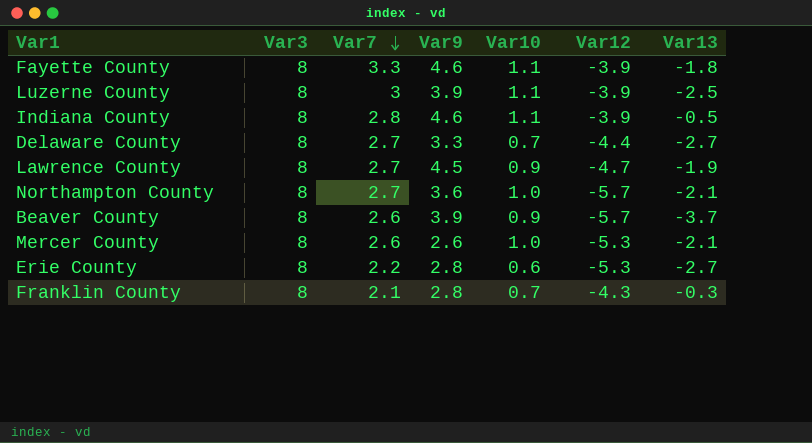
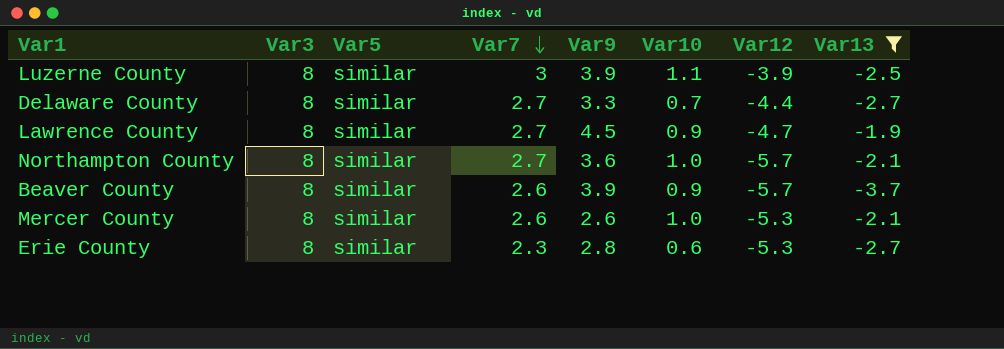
filter: none -> Var13 <= -1.9
column Var5 | position: none -> 3
Erie County | Var7: 2.2 -> 2.3

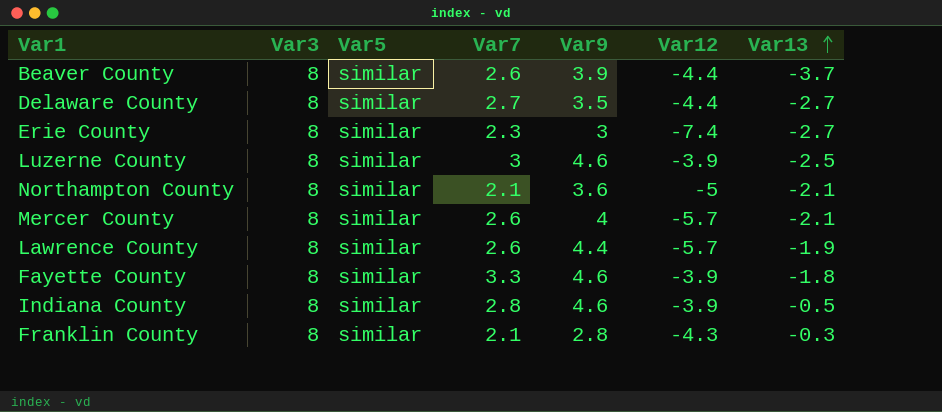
filter: Var13 <= -1.9 -> none
row order: Var7 descending -> Var13 ascending
column Var10 | position: 6 -> none
Beaver County | Var12: -5.7 -> -4.4
Delaware County | Var9: 3.3 -> 3.5
Erie County | Var9: 2.8 -> 3
Erie County | Var12: -5.3 -> -7.4
Luzerne County | Var9: 3.9 -> 4.6
Northampton County | Var7: 2.7 -> 2.1
Northampton County | Var12: -5.7 -> -5
Mercer County | Var9: 2.6 -> 4
Mercer County | Var12: -5.3 -> -5.7
Lawrence County | Var7: 2.7 -> 2.6
Lawrence County | Var9: 4.5 -> 4.4
Lawrence County | Var12: -4.7 -> -5.7

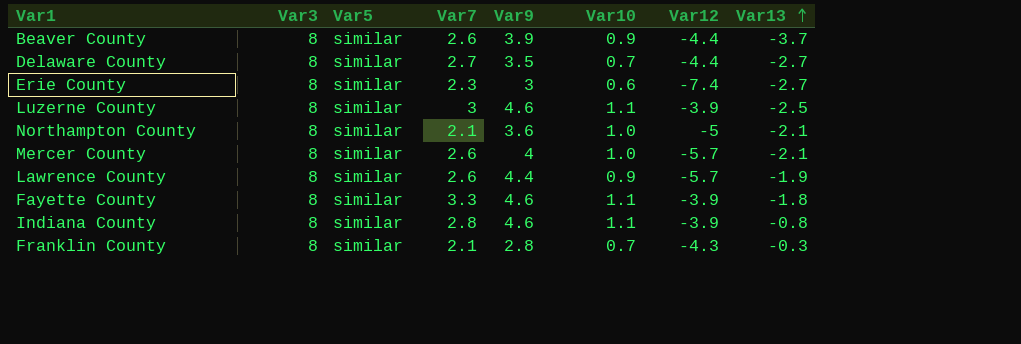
column Var10 | position: none -> 6
Indiana County | Var13: -0.5 -> -0.8

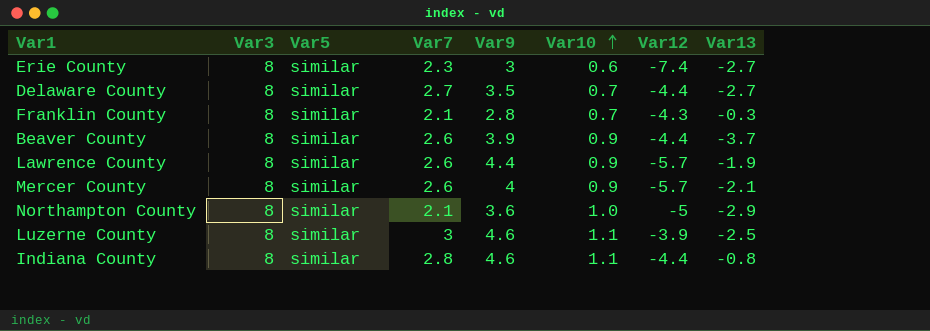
row order: Var13 ascending -> Var10 ascending
row Fayette County: 8 | similar | 3.3 | 4.6 | 1.1 | -3.9 | -1.8 -> none
Mercer County | Var10: 1.0 -> 0.9
Northampton County | Var13: -2.1 -> -2.9
Indiana County | Var12: -3.9 -> -4.4

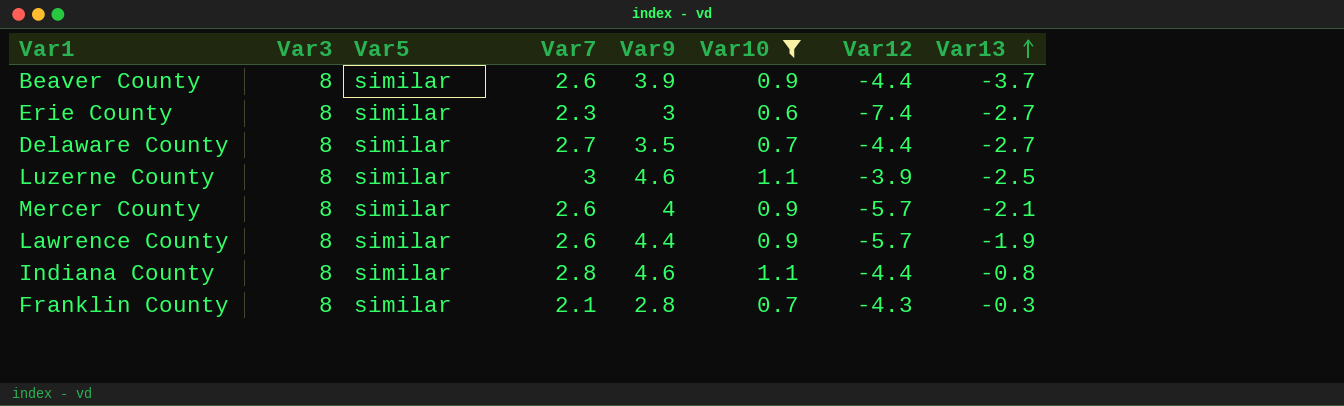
filter: none -> Var10 != 1.0
row order: Var10 ascending -> Var13 ascending

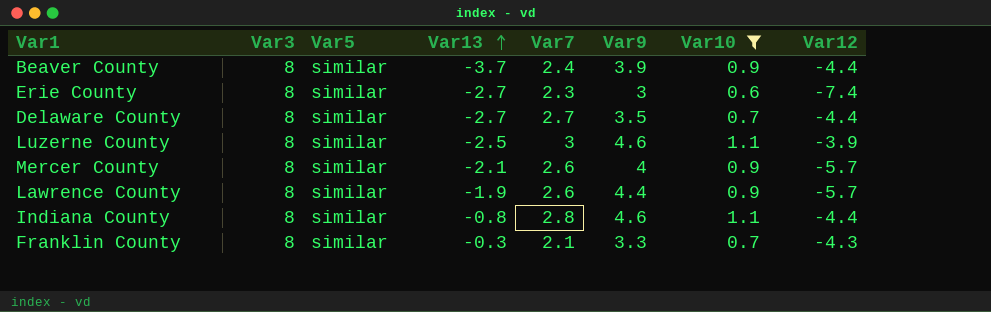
column Var13 | position: 8 -> 4
Beaver County | Var7: 2.6 -> 2.4
Franklin County | Var9: 2.8 -> 3.3

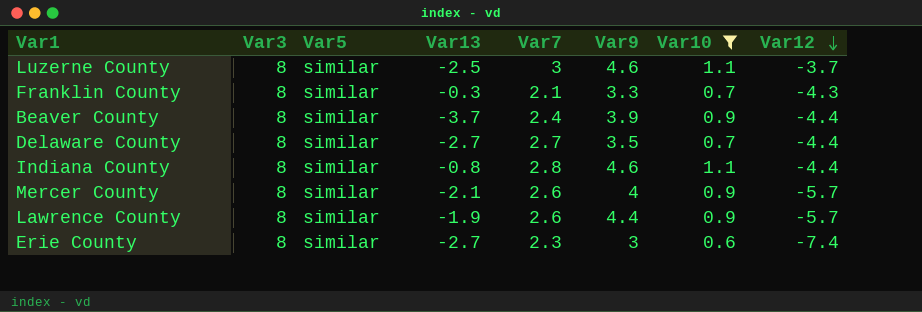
row order: Var13 ascending -> Var12 descending
Luzerne County | Var12: -3.9 -> -3.7

